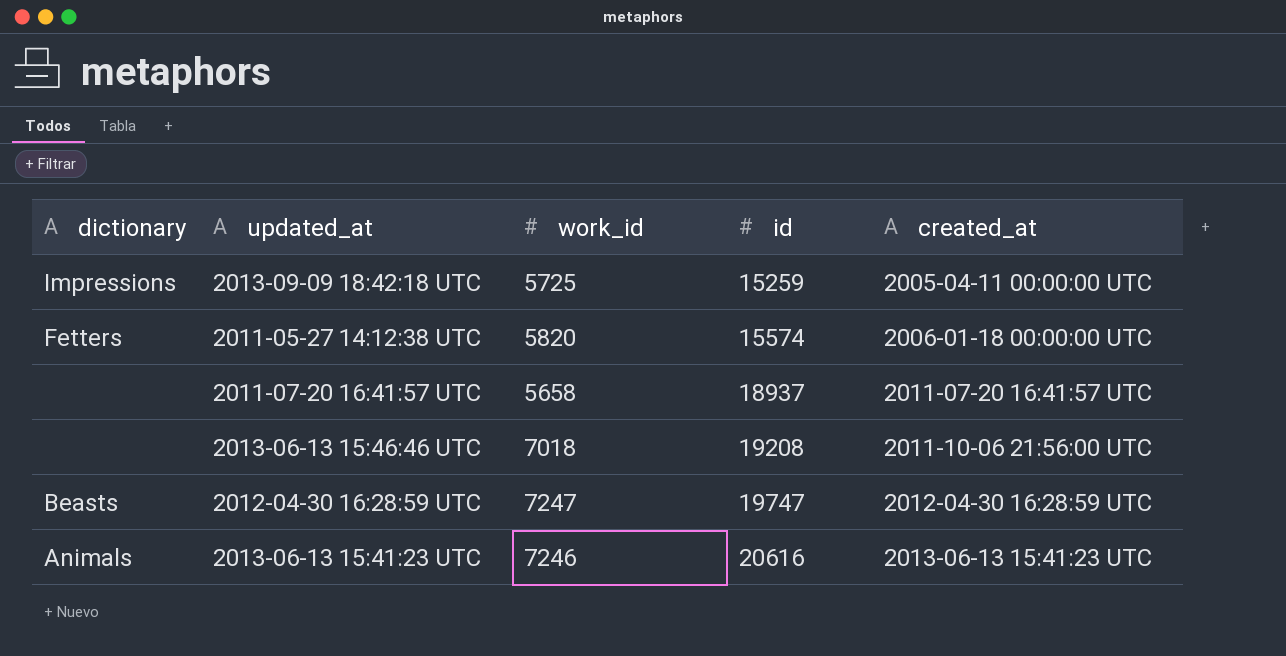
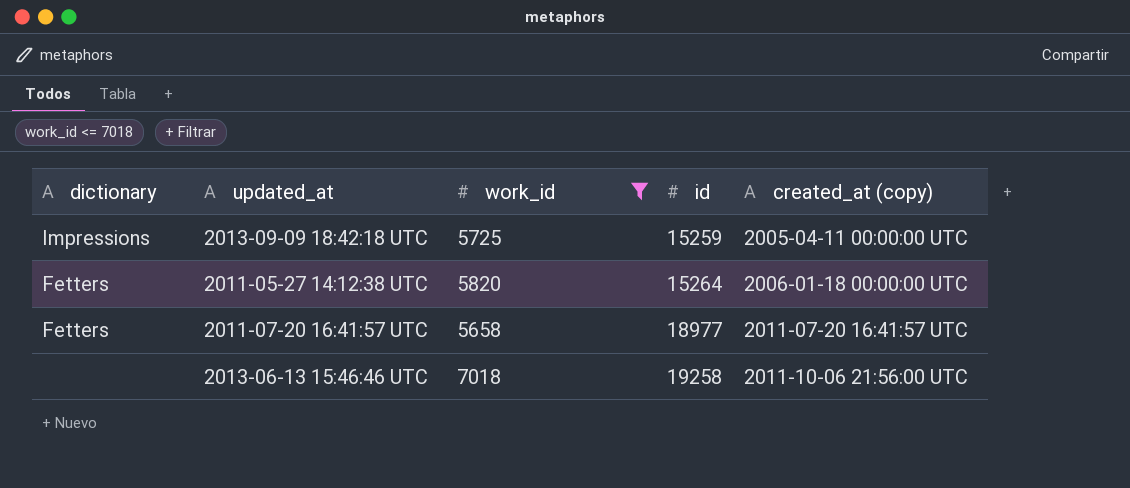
filter: none -> work_id <= 7018
column name: created_at -> created_at (copy)
2011-05-27 14:12:38 UTC | id: 15574 -> 15264
2011-07-20 16:41:57 UTC | dictionary: none -> Fetters
2011-07-20 16:41:57 UTC | id: 18937 -> 18977
2013-06-13 15:46:46 UTC | id: 19208 -> 19258

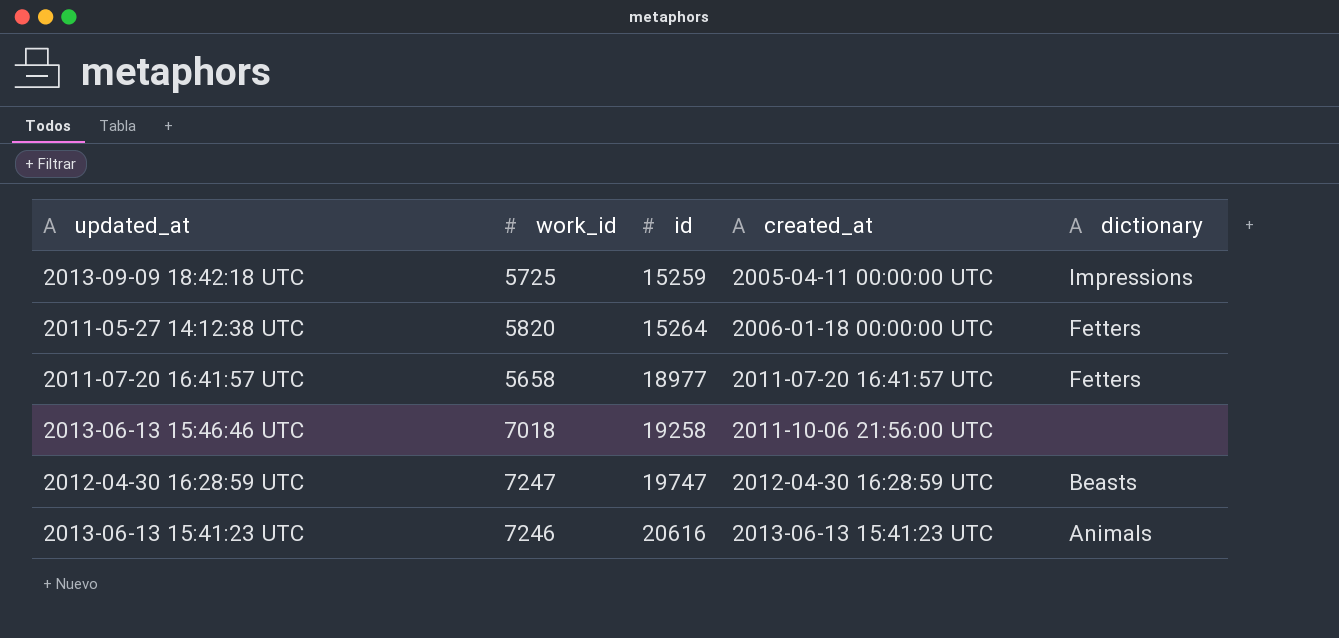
filter: work_id <= 7018 -> none
column name: created_at (copy) -> created_at
column dictionary | position: 1 -> 5

